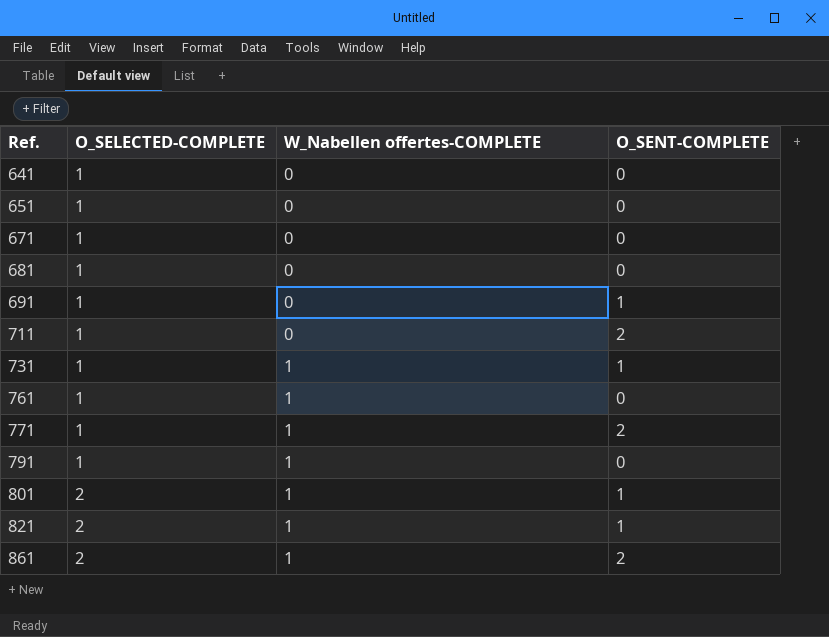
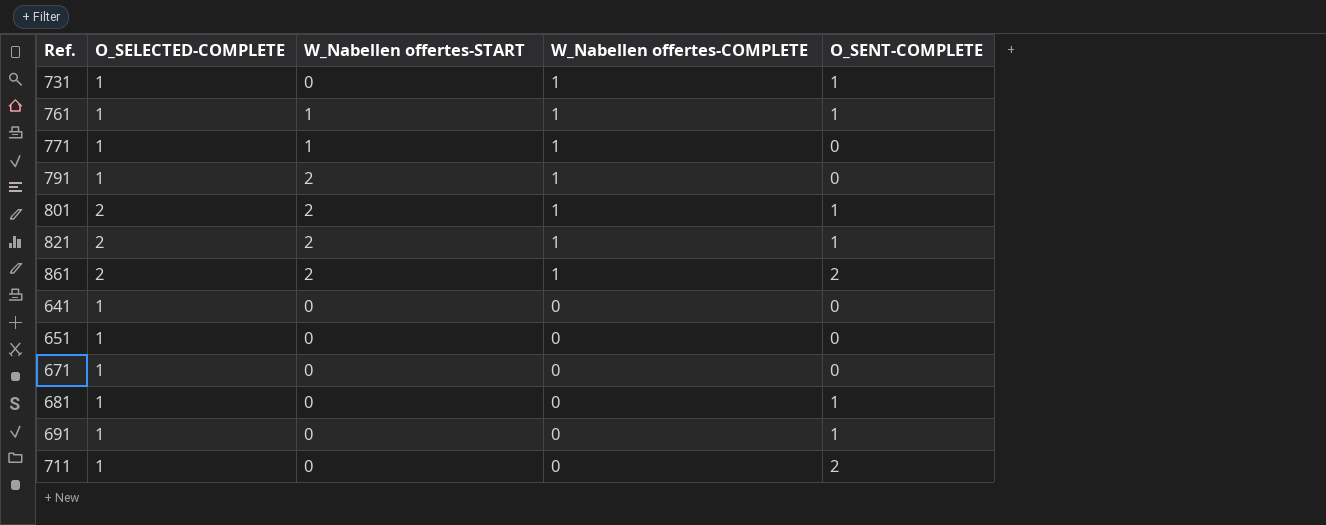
row order: Ref. ascending -> W_Nabellen offertes-COMPLETE descending
column W_Nabellen offertes-START | position: none -> 3
761 | O_SENT-COMPLETE: 0 -> 1
771 | O_SENT-COMPLETE: 2 -> 0
681 | O_SENT-COMPLETE: 0 -> 1

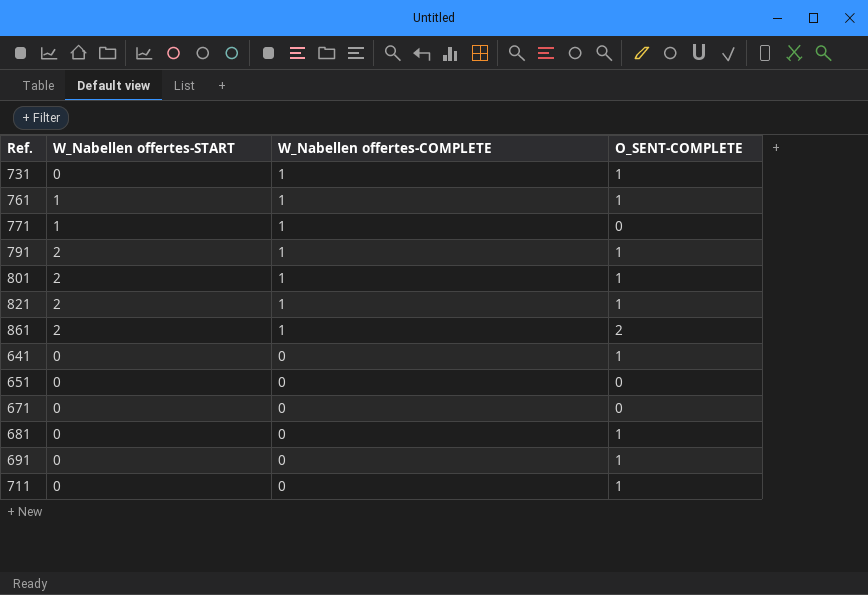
column O_SELECTED-COMPLETE | position: 2 -> none
791 | O_SENT-COMPLETE: 0 -> 1
641 | O_SENT-COMPLETE: 0 -> 1
711 | O_SENT-COMPLETE: 2 -> 1

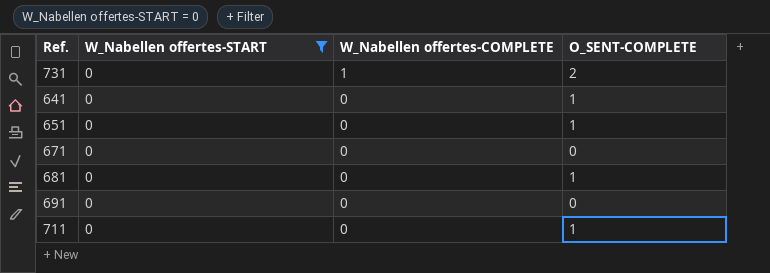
filter: none -> W_Nabellen offertes-START = 0
731 | O_SENT-COMPLETE: 1 -> 2
651 | O_SENT-COMPLETE: 0 -> 1
691 | O_SENT-COMPLETE: 1 -> 0

